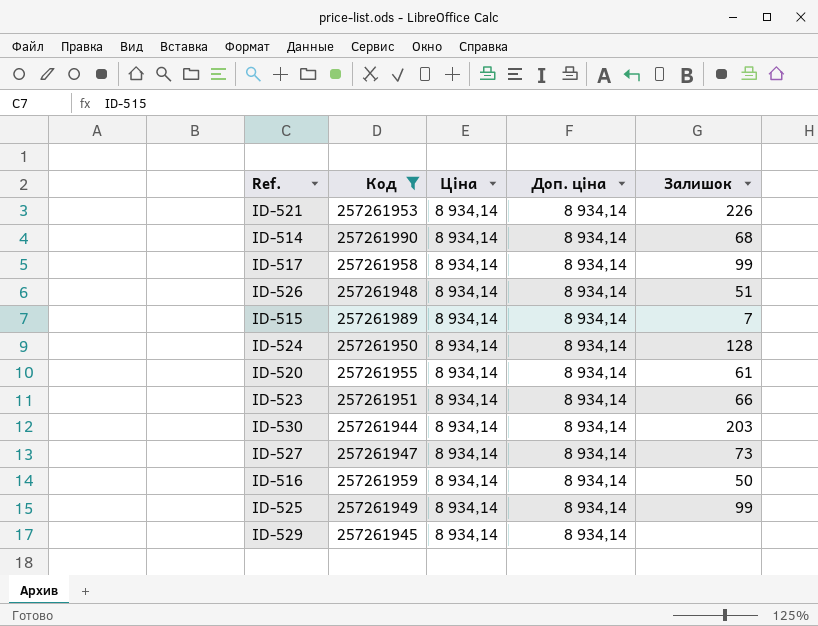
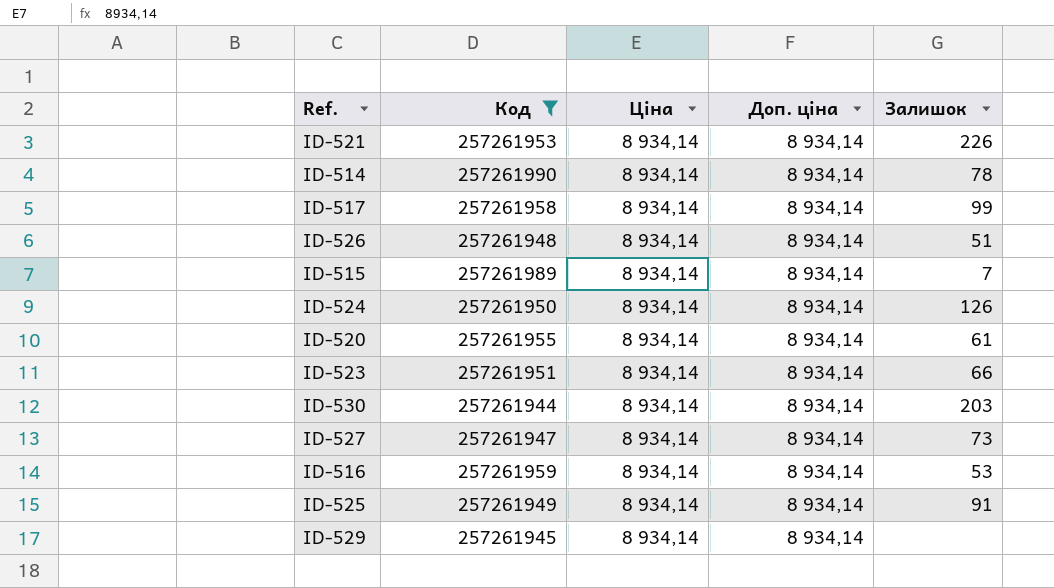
ID-514 | Залишок: 68 -> 78
ID-524 | Залишок: 128 -> 126
ID-516 | Залишок: 50 -> 53
ID-525 | Залишок: 99 -> 91

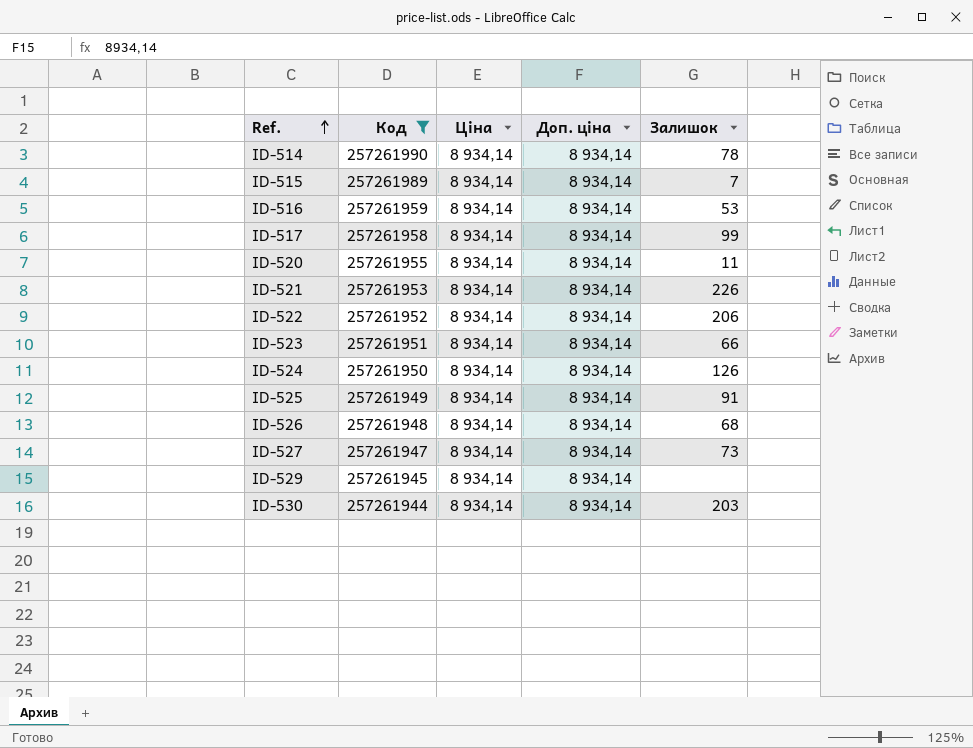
row order: none -> Ref. ascending
ID-520 | Залишок: 61 -> 11
row ID-522: none -> 257261952 | 8 934,14 | 8 934,14 | 206
ID-526 | Залишок: 51 -> 68

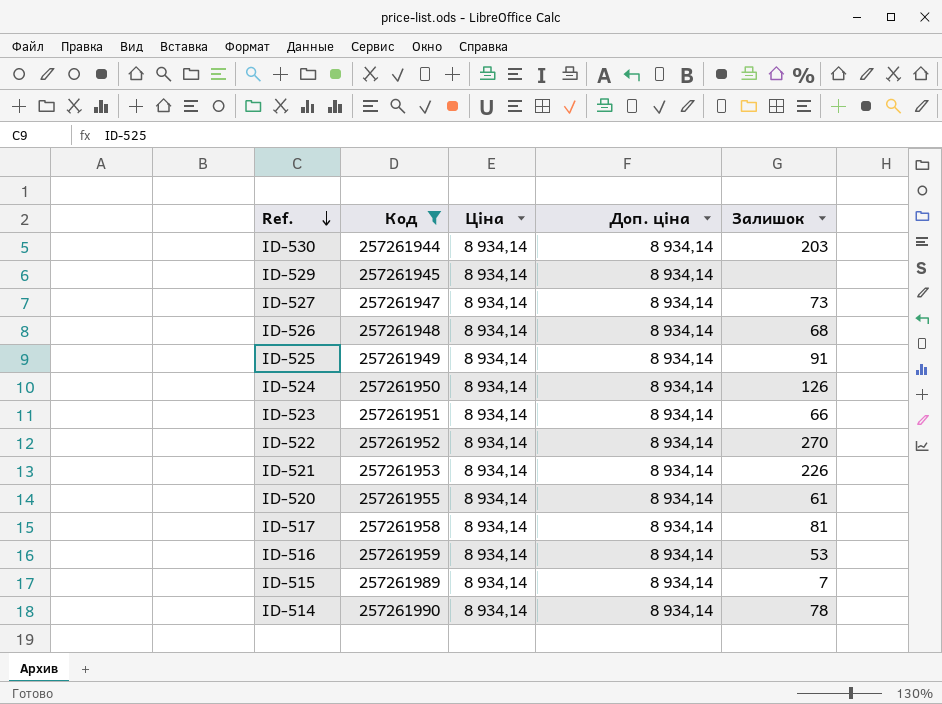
row order: Ref. ascending -> Ref. descending
ID-522 | Залишок: 206 -> 270
ID-520 | Залишок: 11 -> 61
ID-517 | Залишок: 99 -> 81

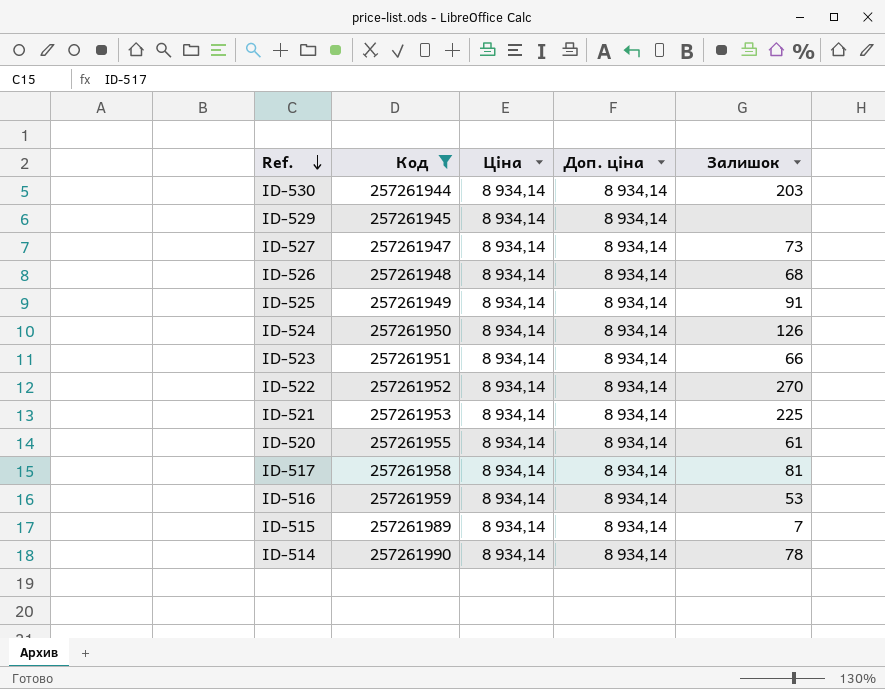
ID-521 | Залишок: 226 -> 225

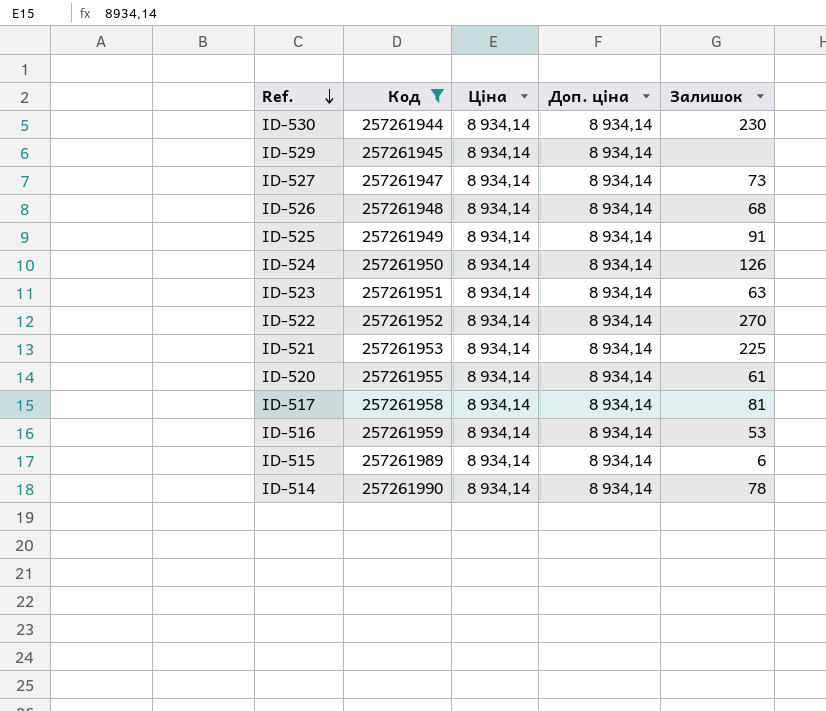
ID-530 | Залишок: 203 -> 230
ID-523 | Залишок: 66 -> 63
ID-515 | Залишок: 7 -> 6

